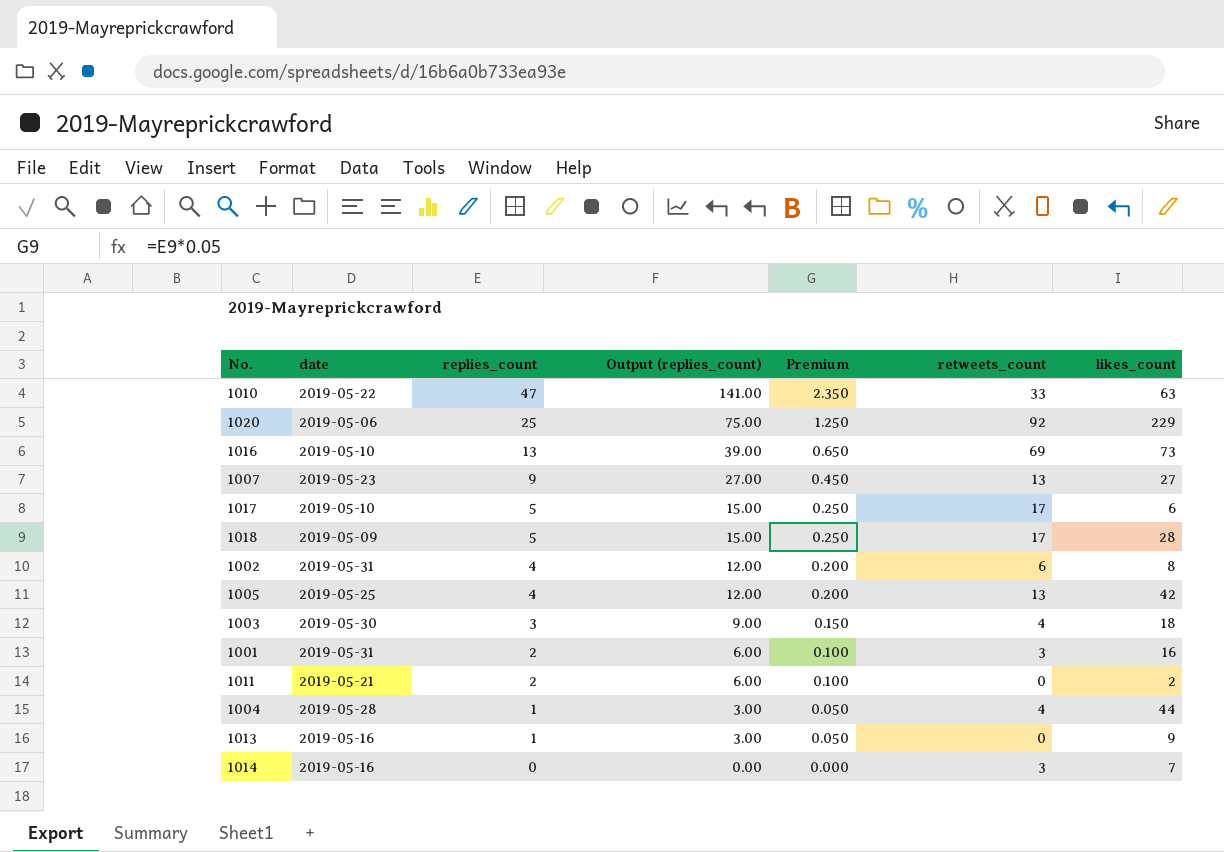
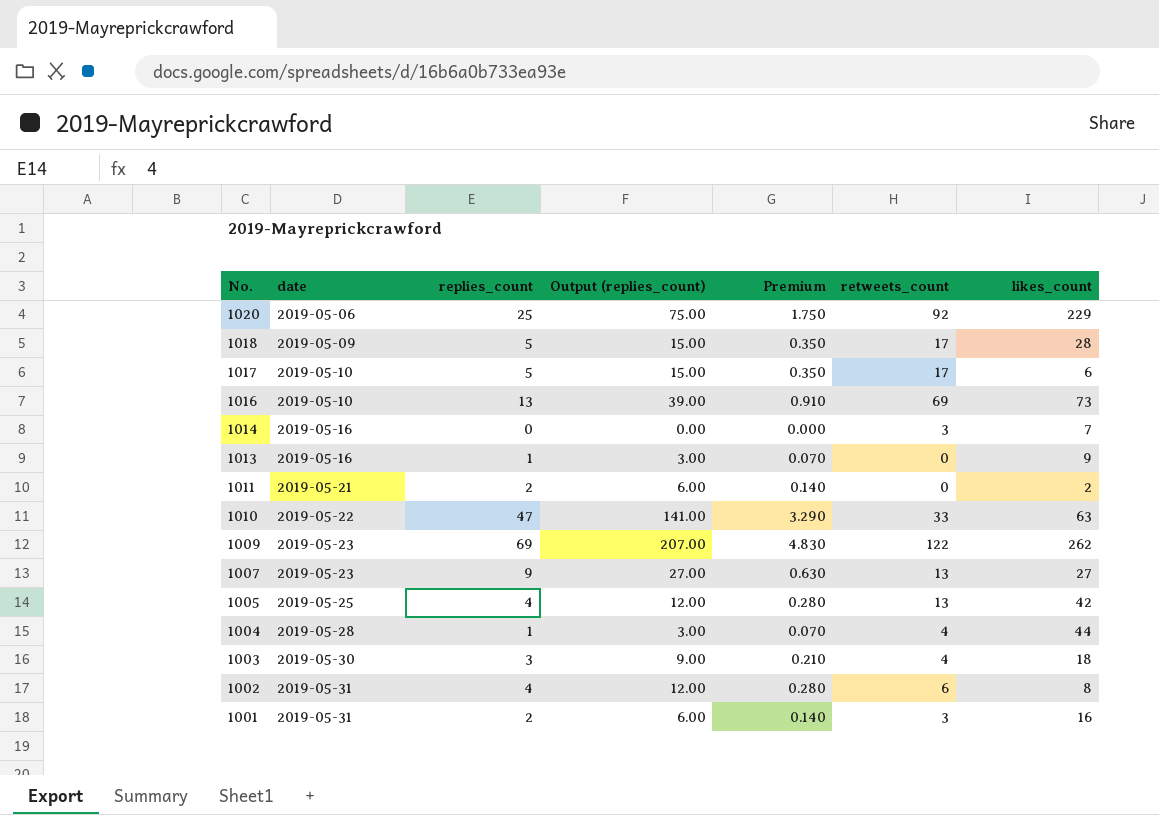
row order: replies_count descending -> No. descending
column Premium | formula: [replies_count] * 0.05 -> [replies_count] * 0.07
row 1009: none -> 2019-05-23 | 69 | 207.00 | 4.830 | 122 | 262

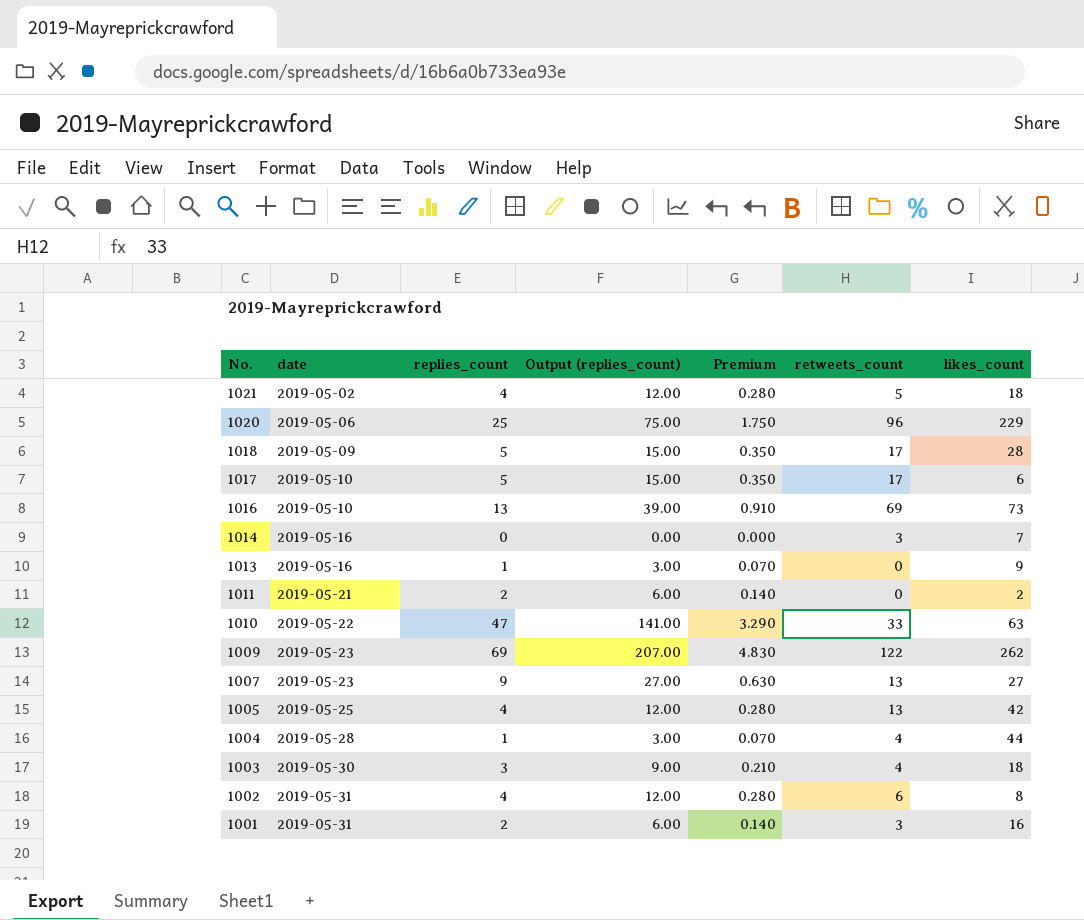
row 1021: none -> 2019-05-02 | 4 | 12.00 | 0.280 | 5 | 18
1020 | retweets_count: 92 -> 96

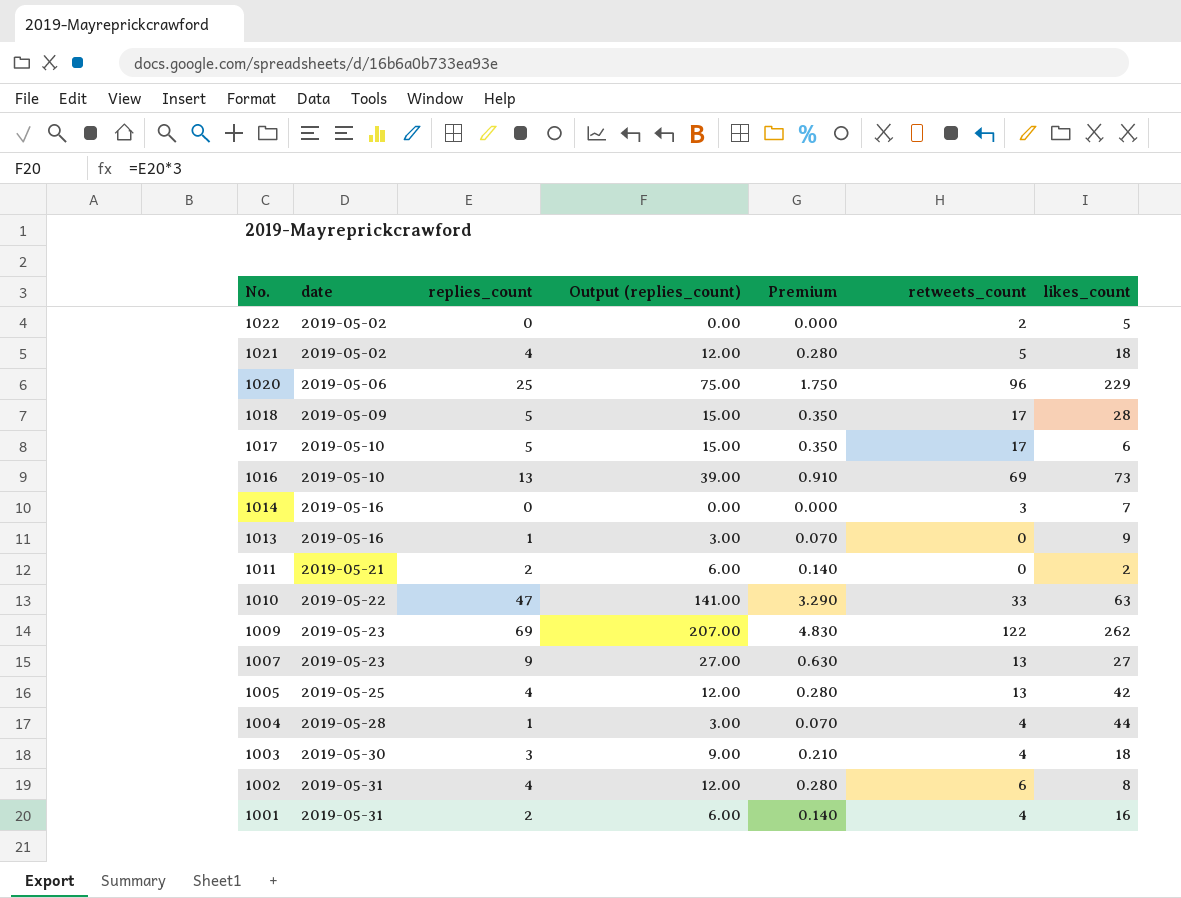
row 1022: none -> 2019-05-02 | 0 | 0.00 | 0.000 | 2 | 5
1001 | retweets_count: 3 -> 4

